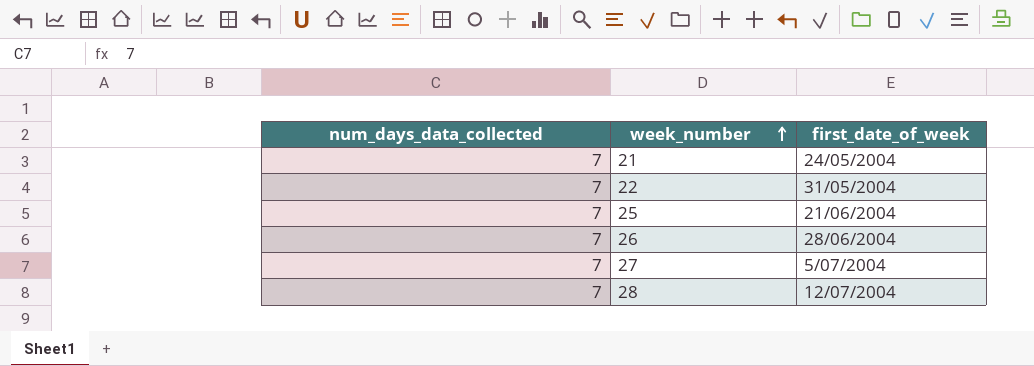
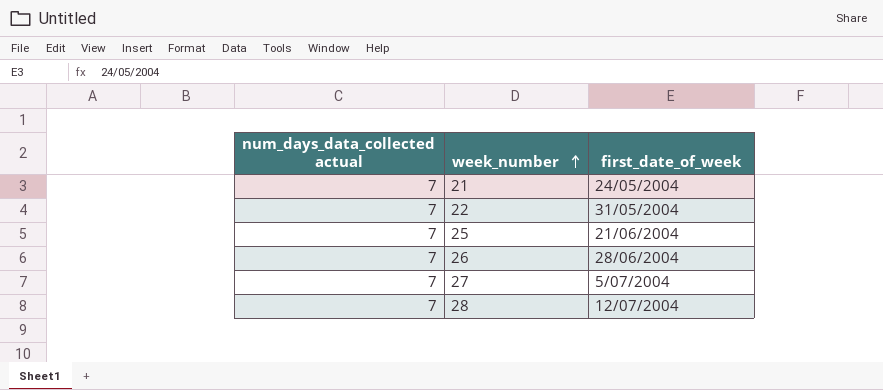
column name: num_days_data_collected -> num_days_data_collected actual

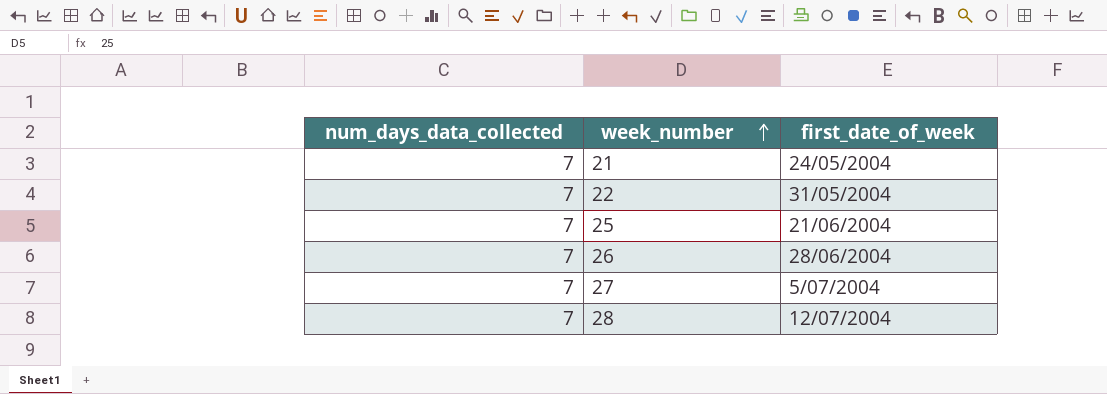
column name: num_days_data_collected actual -> num_days_data_collected

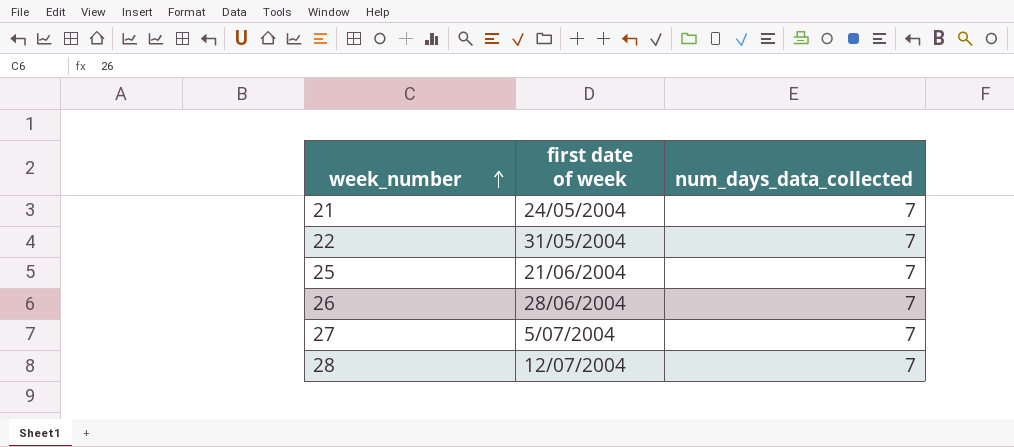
column name: first_date_of_week -> first date of week
column num_days_data_collected | position: 1 -> 3

